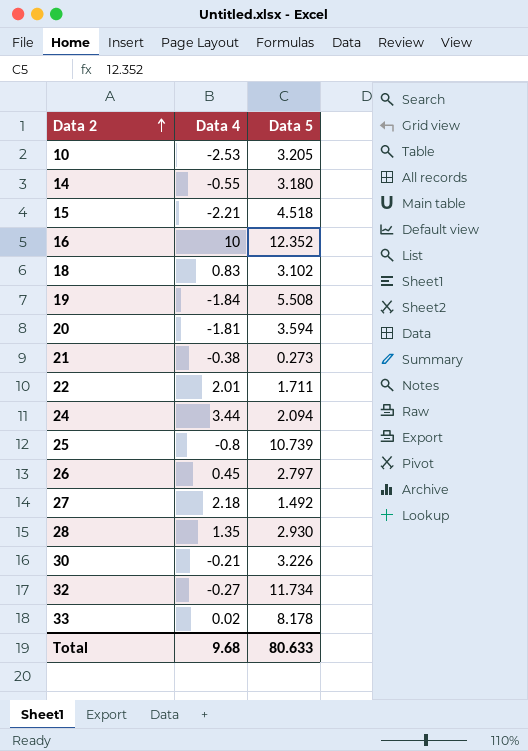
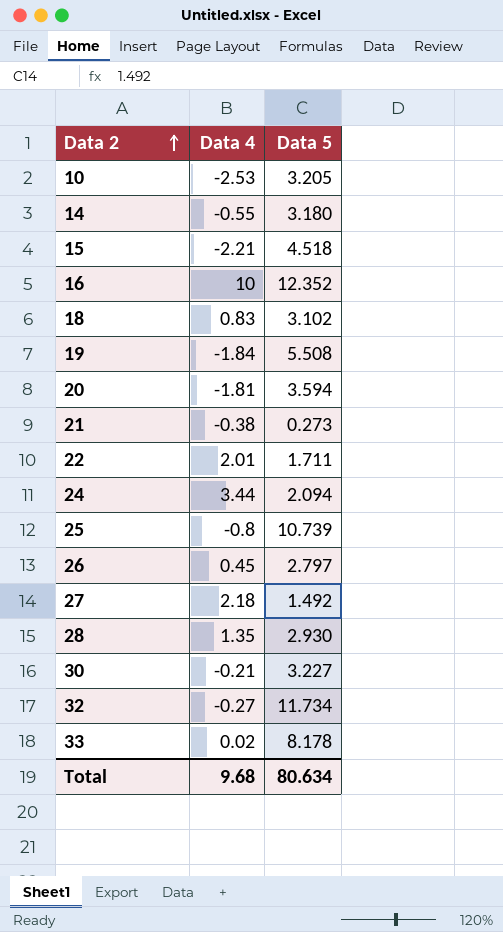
30 | Data 5: 3.226 -> 3.227
Total | Data 5: 80.633 -> 80.634

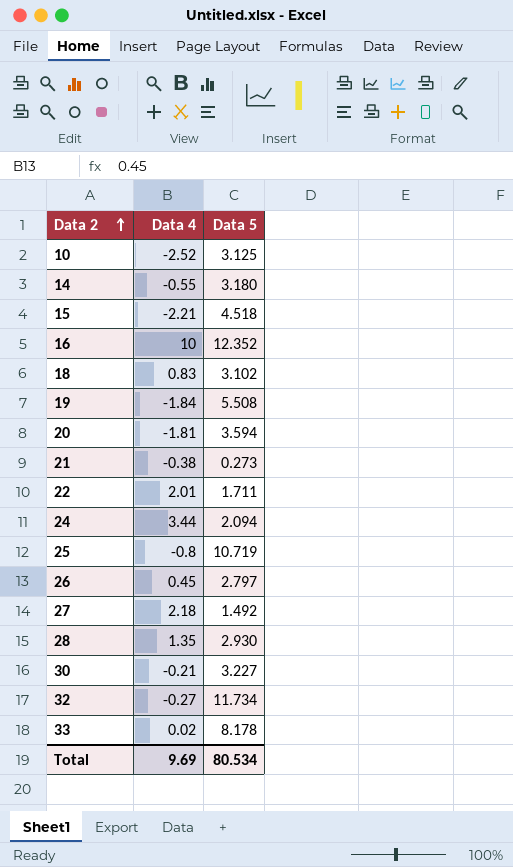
10 | Data 4: -2.53 -> -2.52
10 | Data 5: 3.205 -> 3.125
25 | Data 5: 10.739 -> 10.719
Total | Data 4: 9.68 -> 9.69
Total | Data 5: 80.634 -> 80.534

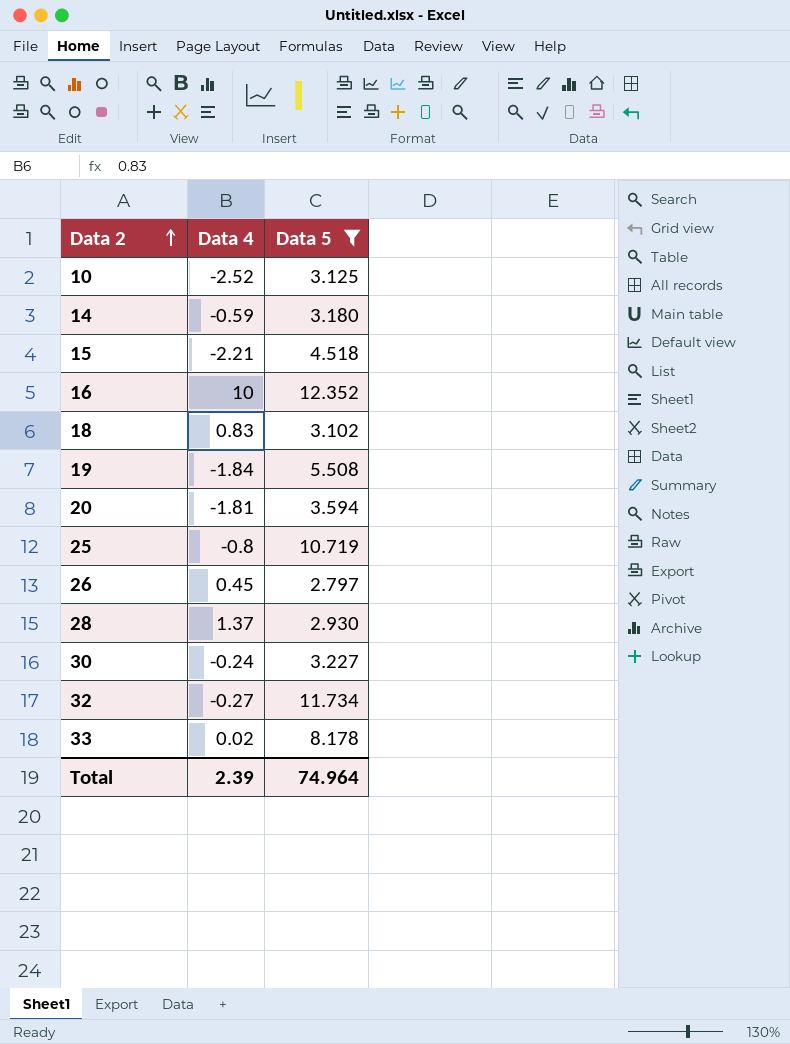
filter: none -> Data 5 >= 2.797
14 | Data 4: -0.55 -> -0.59
28 | Data 4: 1.35 -> 1.37
30 | Data 4: -0.21 -> -0.24
Total | Data 4: 9.69 -> 2.39
Total | Data 5: 80.534 -> 74.964

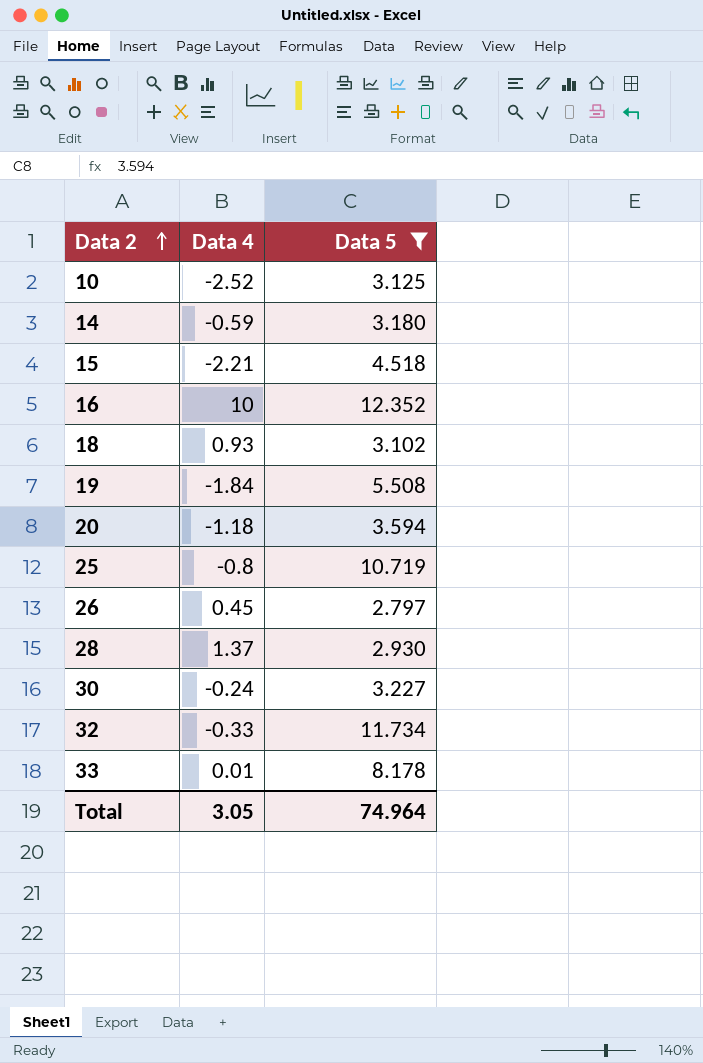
18 | Data 4: 0.83 -> 0.93
20 | Data 4: -1.81 -> -1.18
32 | Data 4: -0.27 -> -0.33
33 | Data 4: 0.02 -> 0.01
Total | Data 4: 2.39 -> 3.05

